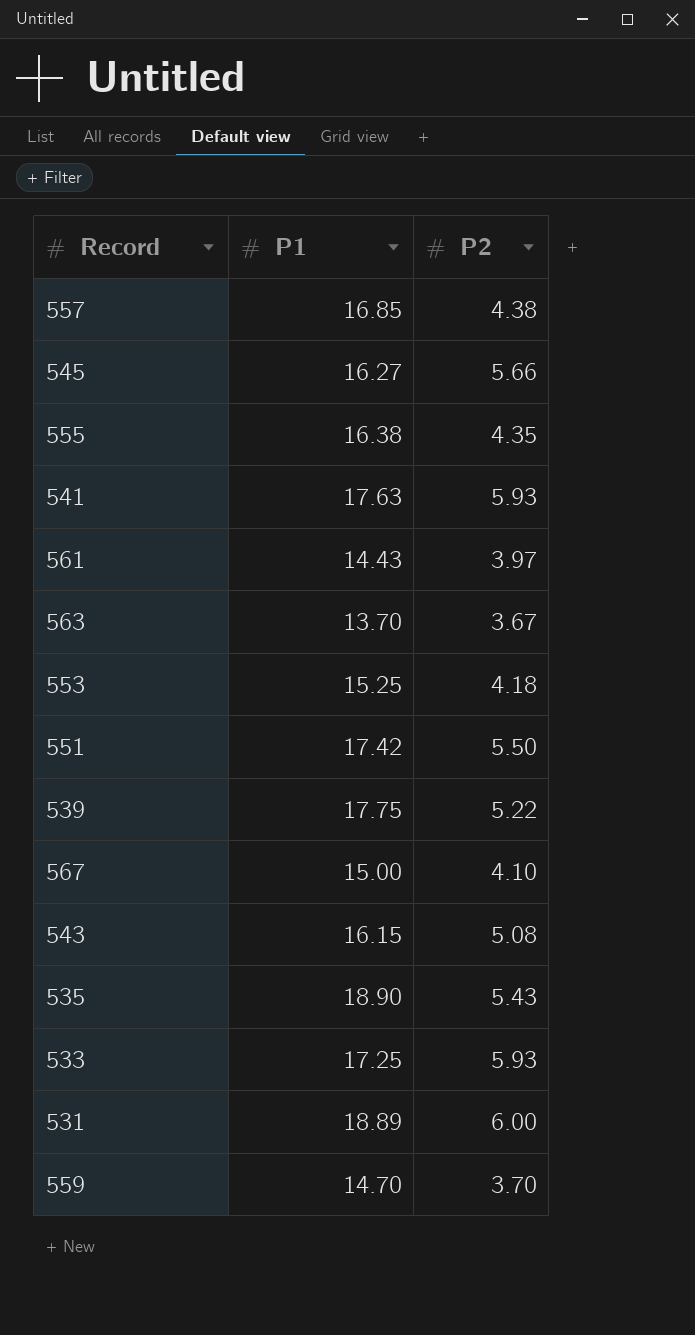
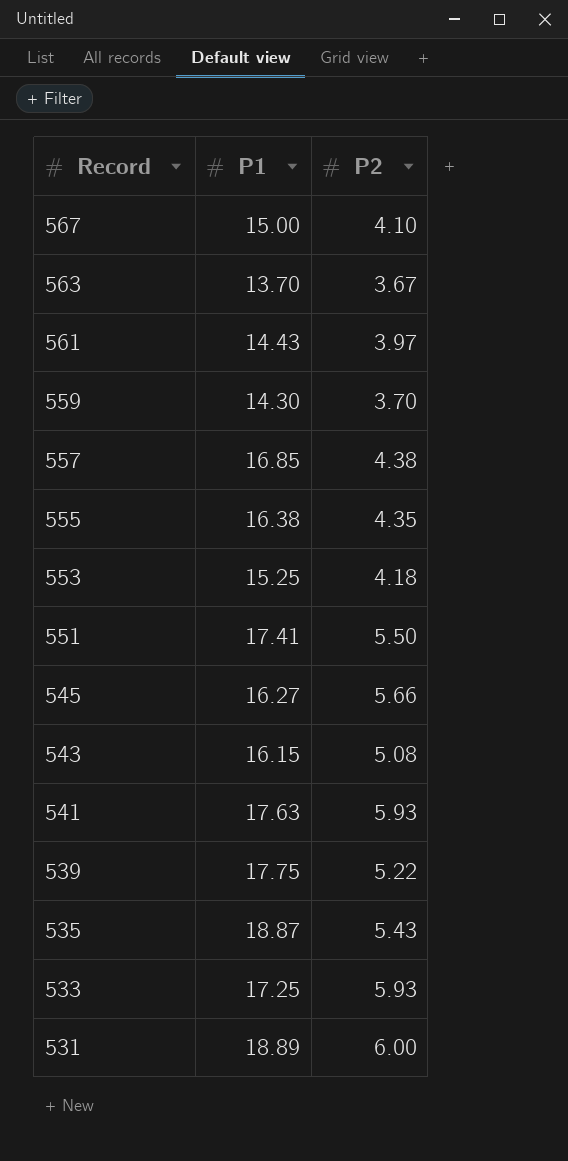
row order: none -> Record descending
559 | P1: 14.70 -> 14.30
551 | P1: 17.42 -> 17.41
535 | P1: 18.90 -> 18.87

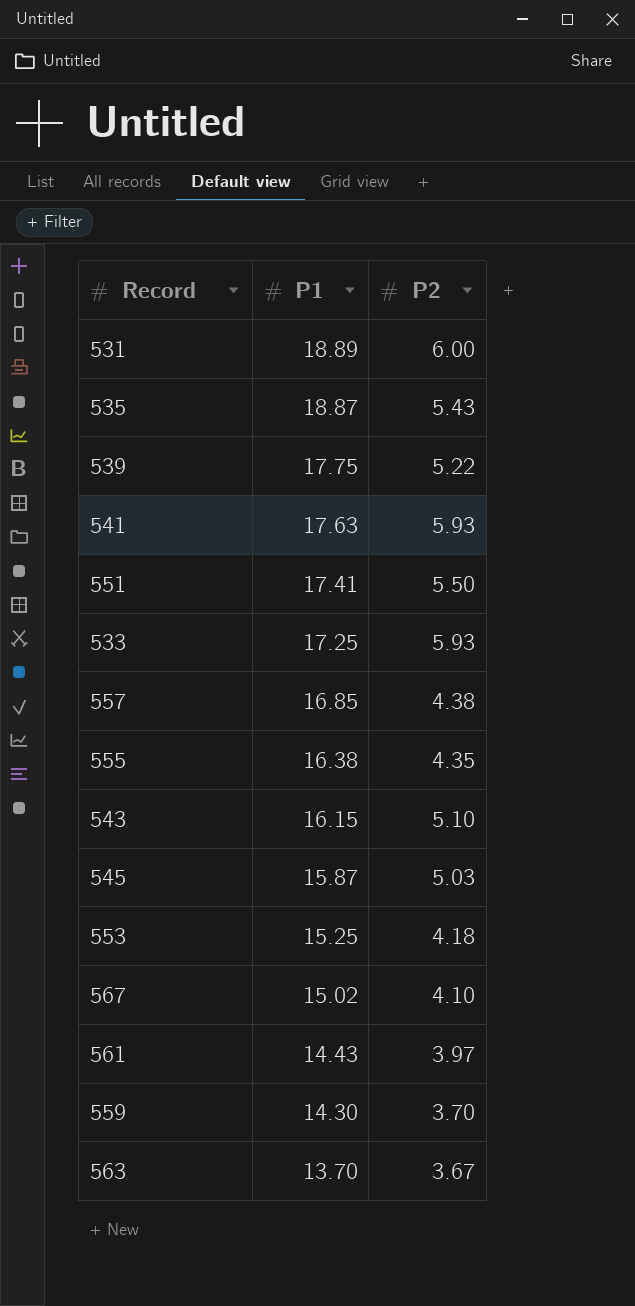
row order: Record descending -> P1 descending
543 | P2: 5.08 -> 5.10
545 | P1: 16.27 -> 15.87
545 | P2: 5.66 -> 5.03
567 | P1: 15.00 -> 15.02

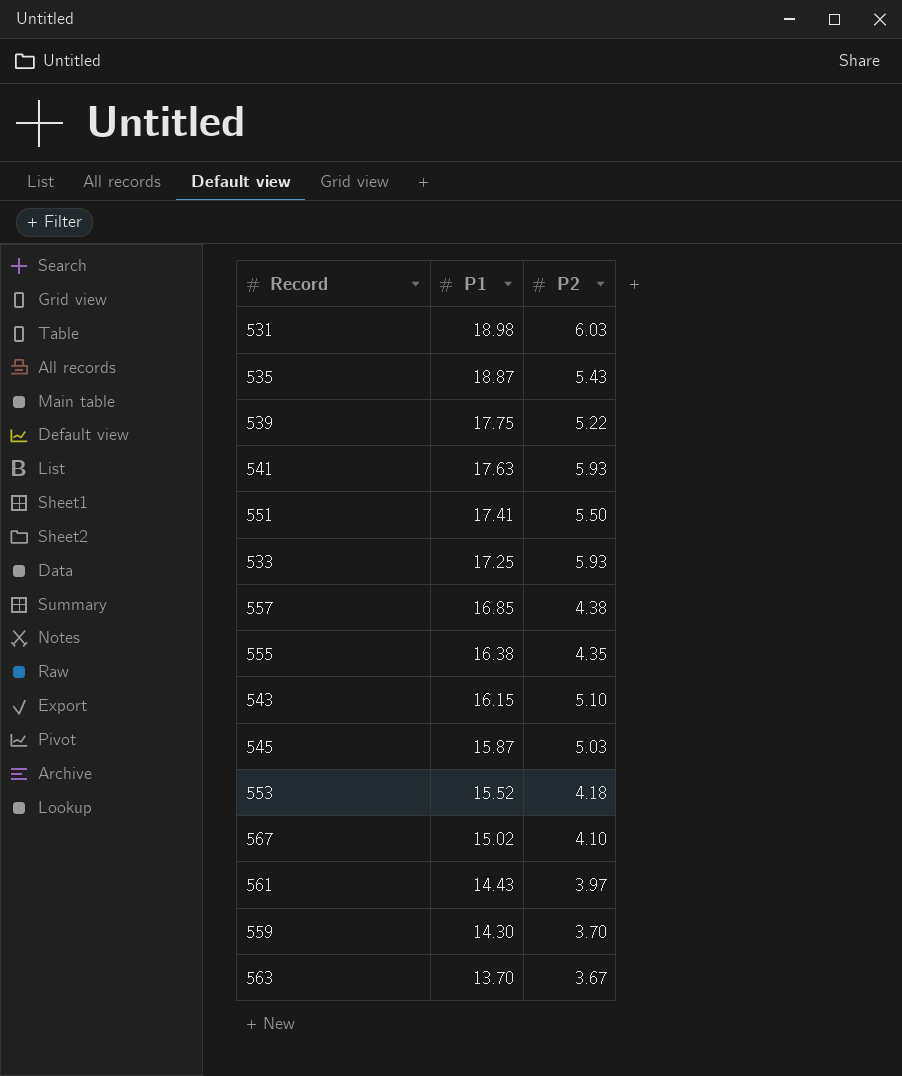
531 | P1: 18.89 -> 18.98
531 | P2: 6.00 -> 6.03
553 | P1: 15.25 -> 15.52

